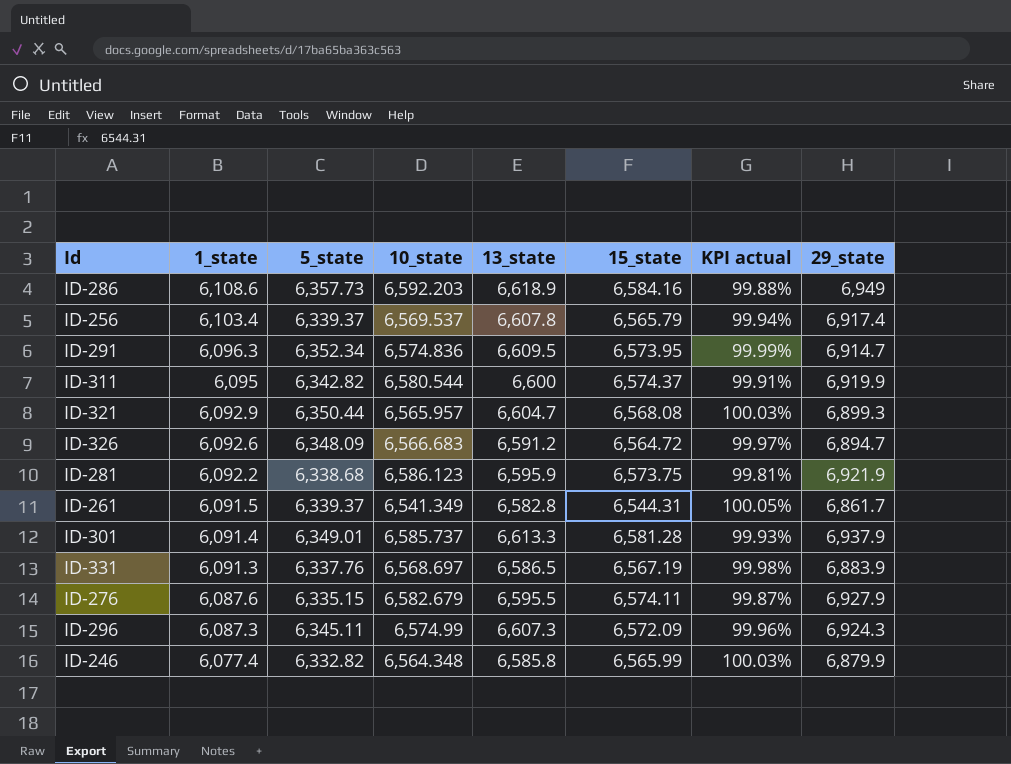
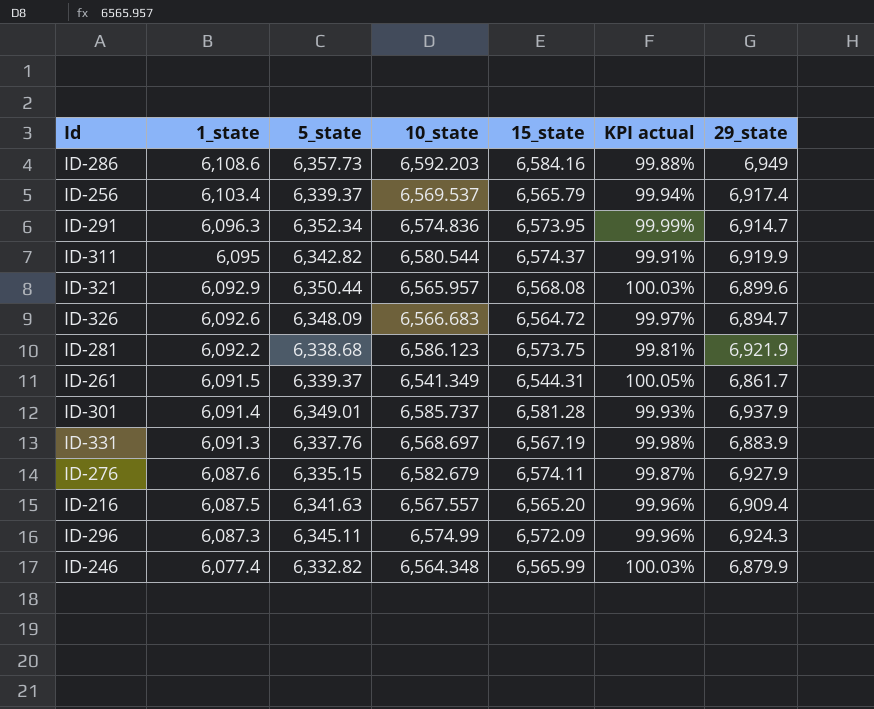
column 13_state | position: 5 -> none
ID-321 | 29_state: 6,899.3 -> 6,899.6
row ID-216: none -> 6,087.5 | 6,341.63 | 6,567.557 | 6,565.20 | 99.96% | 6,909.4

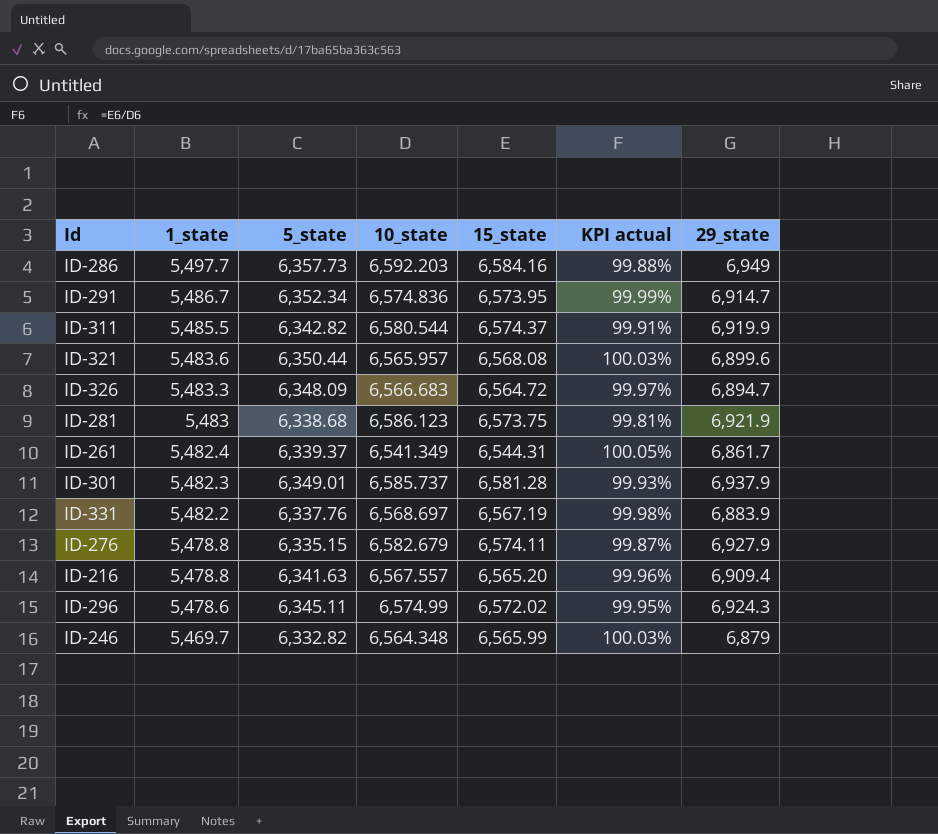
row ID-256: 6,103.4 | 6,339.37 | 6,569.537 | 6,565.79 | 99.94% | 6,917.4 -> none
ID-286 | 1_state: 6,108.6 -> 5,497.7
ID-291 | 1_state: 6,096.3 -> 5,486.7
ID-311 | 1_state: 6,095 -> 5,485.5
ID-321 | 1_state: 6,092.9 -> 5,483.6
ID-326 | 1_state: 6,092.6 -> 5,483.3
ID-281 | 1_state: 6,092.2 -> 5,483
ID-261 | 1_state: 6,091.5 -> 5,482.4
ID-301 | 1_state: 6,091.4 -> 5,482.3
ID-331 | 1_state: 6,091.3 -> 5,482.2
ID-276 | 1_state: 6,087.6 -> 5,478.8
ID-216 | 1_state: 6,087.5 -> 5,478.8
ID-296 | 1_state: 6,087.3 -> 5,478.6
ID-296 | 15_state: 6,572.09 -> 6,572.02
ID-296 | KPI actual: 99.96% -> 99.95%
ID-246 | 1_state: 6,077.4 -> 5,469.7
ID-246 | 29_state: 6,879.9 -> 6,879

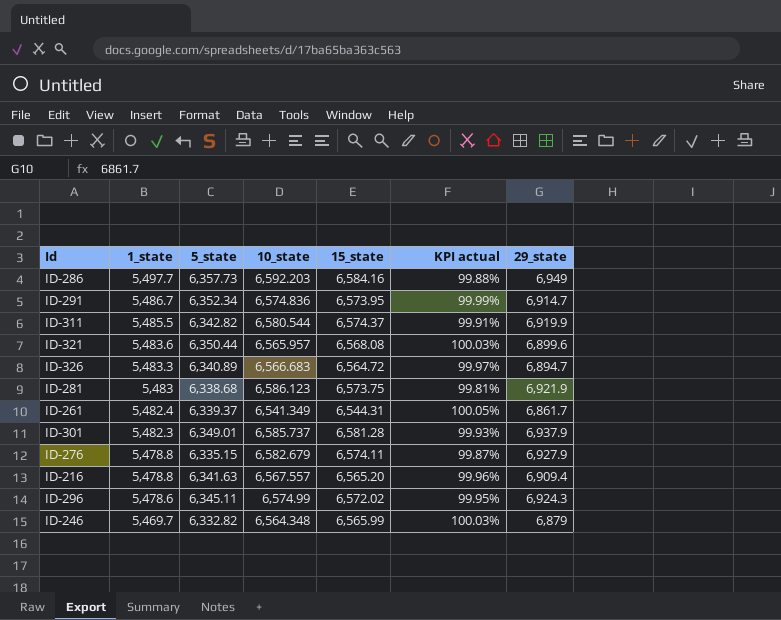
row ID-331: 5,482.2 | 6,337.76 | 6,568.697 | 6,567.19 | 99.98% | 6,883.9 -> none
ID-326 | 5_state: 6,348.09 -> 6,340.89

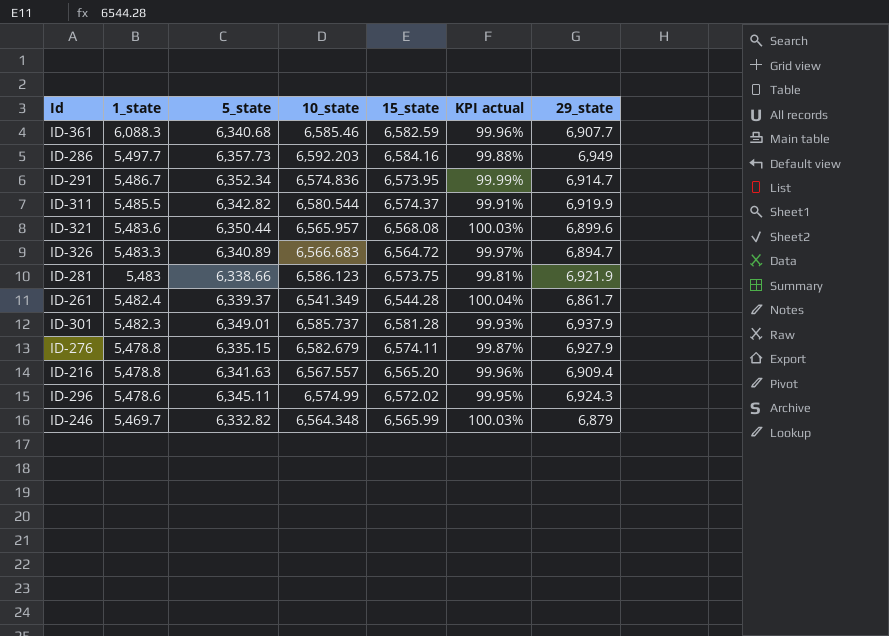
row ID-361: none -> 6,088.3 | 6,340.68 | 6,585.46 | 6,582.59 | 99.96% | 6,907.7
ID-281 | 5_state: 6,338.68 -> 6,338.66
ID-261 | 15_state: 6,544.31 -> 6,544.28
ID-261 | KPI actual: 100.05% -> 100.04%

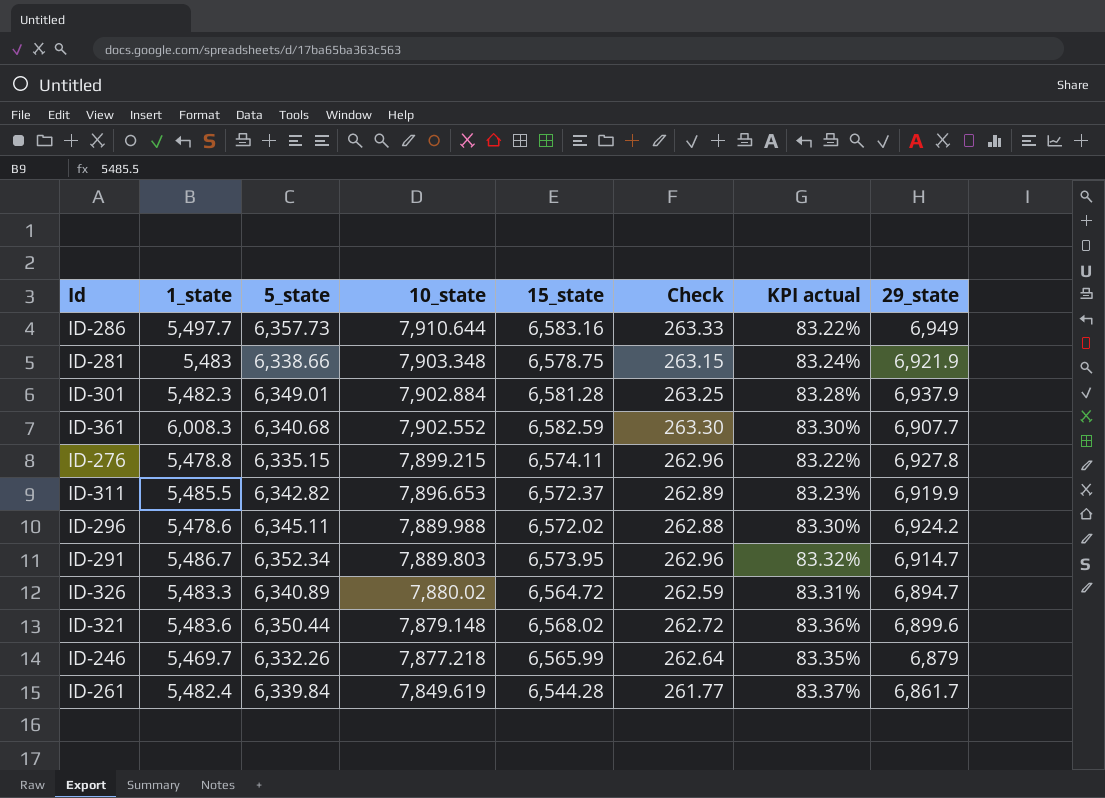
row order: 1_state descending -> 10_state descending
column Check | formula: none -> [15_state] * 0.04
row ID-216: 5,478.8 | 6,341.63 | 6,567.557 | 6,565.20 | 99.96% | 6,909.4 -> none
ID-286 | 10_state: 6,592.203 -> 7,910.644
ID-286 | 15_state: 6,584.16 -> 6,583.16
ID-286 | KPI actual: 99.88% -> 83.22%
ID-281 | 10_state: 6,586.123 -> 7,903.348
ID-281 | 15_state: 6,573.75 -> 6,578.75
ID-281 | KPI actual: 99.81% -> 83.24%
ID-301 | 10_state: 6,585.737 -> 7,902.884
ID-301 | KPI actual: 99.93% -> 83.28%
ID-361 | 1_state: 6,088.3 -> 6,008.3
ID-361 | 10_state: 6,585.46 -> 7,902.552
ID-361 | KPI actual: 99.96% -> 83.30%
ID-276 | 10_state: 6,582.679 -> 7,899.215
ID-276 | KPI actual: 99.87% -> 83.22%
ID-276 | 29_state: 6,927.9 -> 6,927.8
ID-311 | 10_state: 6,580.544 -> 7,896.653
ID-311 | 15_state: 6,574.37 -> 6,572.37
ID-311 | KPI actual: 99.91% -> 83.23%
ID-296 | 10_state: 6,574.99 -> 7,889.988
ID-296 | KPI actual: 99.95% -> 83.30%
ID-296 | 29_state: 6,924.3 -> 6,924.2
ID-291 | 10_state: 6,574.836 -> 7,889.803
ID-291 | KPI actual: 99.99% -> 83.32%
ID-326 | 10_state: 6,566.683 -> 7,880.02
ID-326 | KPI actual: 99.97% -> 83.31%
ID-321 | 10_state: 6,565.957 -> 7,879.148
ID-321 | 15_state: 6,568.08 -> 6,568.02
ID-321 | KPI actual: 100.03% -> 83.36%
ID-246 | 5_state: 6,332.82 -> 6,332.26
ID-246 | 10_state: 6,564.348 -> 7,877.218
ID-246 | KPI actual: 100.03% -> 83.35%
ID-261 | 5_state: 6,339.37 -> 6,339.84
ID-261 | 10_state: 6,541.349 -> 7,849.619
ID-261 | KPI actual: 100.04% -> 83.37%

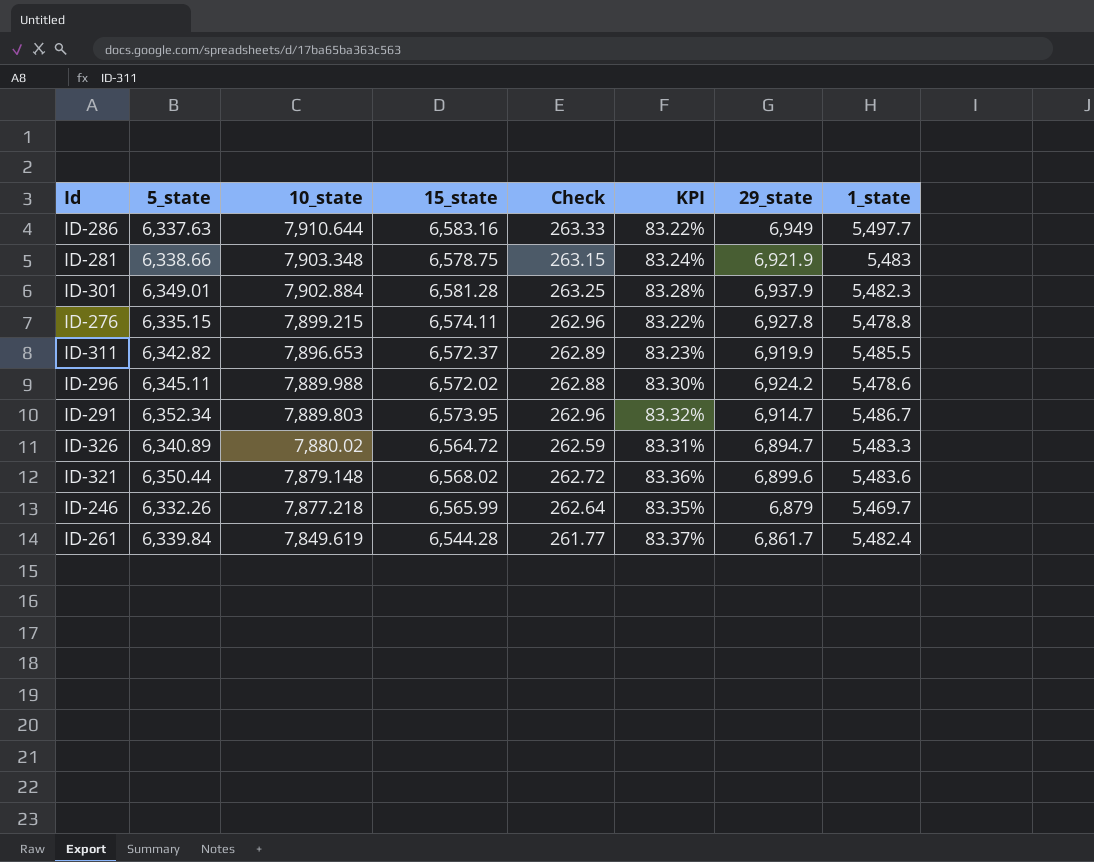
column name: KPI actual -> KPI
column 1_state | position: 2 -> 8
row ID-361: 6,008.3 | 6,340.68 | 7,902.552 | 6,582.59 | 263.30 | 83.30% | 6,907.7 -> none
ID-286 | 5_state: 6,357.73 -> 6,337.63

